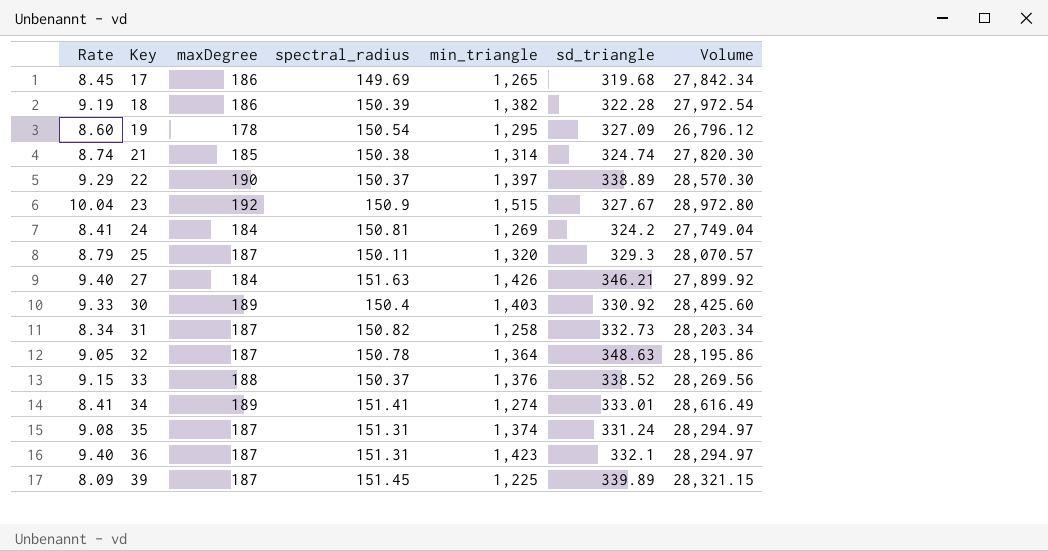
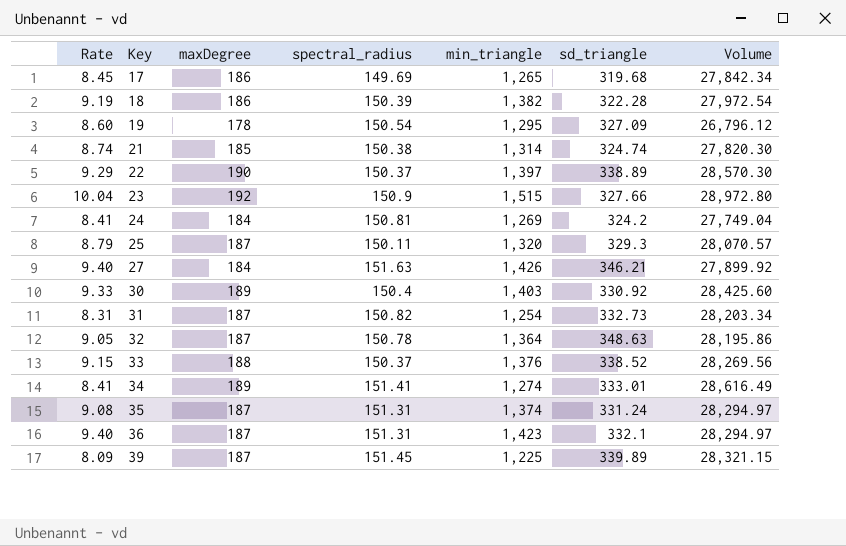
23 | sd_triangle: 327.67 -> 327.66
31 | Rate: 8.34 -> 8.31
31 | min_triangle: 1,258 -> 1,254

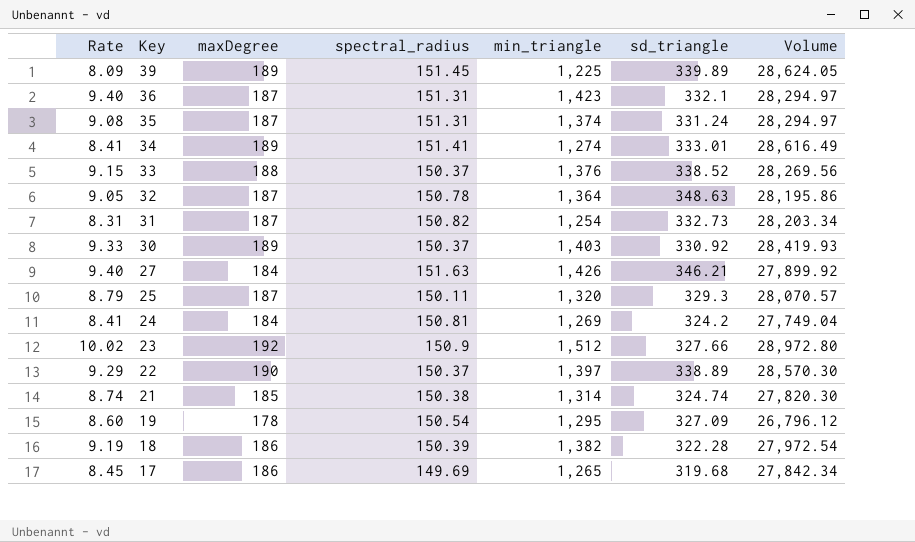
row order: Key ascending -> Key descending
39 | maxDegree: 187 -> 189
39 | Volume: 28,321.15 -> 28,624.05
30 | spectral_radius: 150.4 -> 150.37
30 | Volume: 28,425.60 -> 28,419.93
23 | Rate: 10.04 -> 10.02
23 | min_triangle: 1,515 -> 1,512

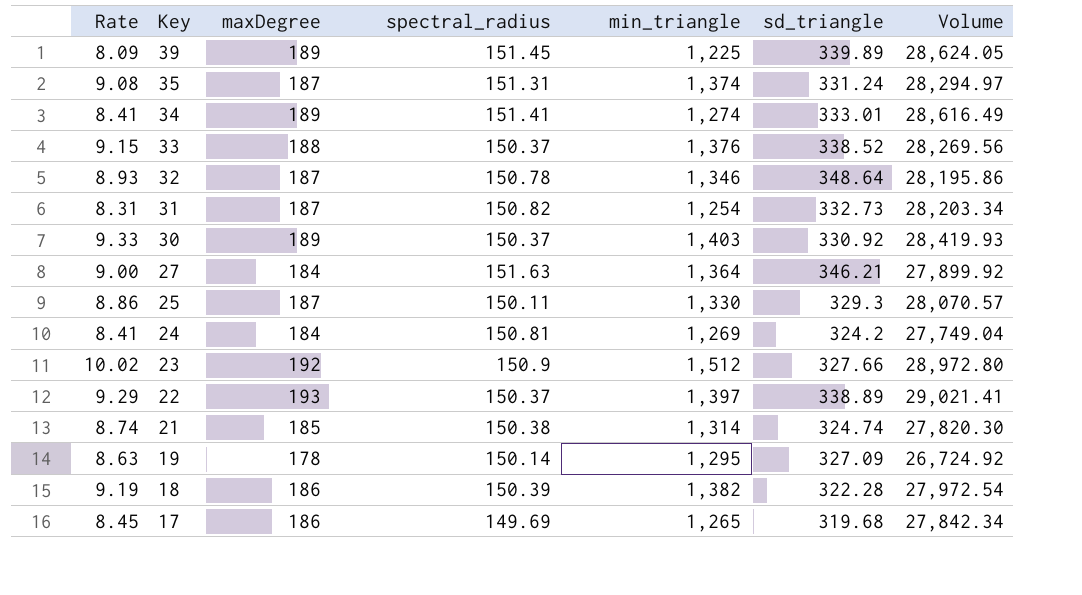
row 36: 9.40 | 187 | 151.31 | 1,423 | 332.1 | 28,294.97 -> none
32 | Rate: 9.05 -> 8.93
32 | min_triangle: 1,364 -> 1,346
32 | sd_triangle: 348.63 -> 348.64
27 | Rate: 9.40 -> 9.00
27 | min_triangle: 1,426 -> 1,364
25 | Rate: 8.79 -> 8.86
25 | min_triangle: 1,320 -> 1,330
22 | maxDegree: 190 -> 193
22 | Volume: 28,570.30 -> 29,021.41
19 | Rate: 8.60 -> 8.63
19 | spectral_radius: 150.54 -> 150.14
19 | Volume: 26,796.12 -> 26,724.92

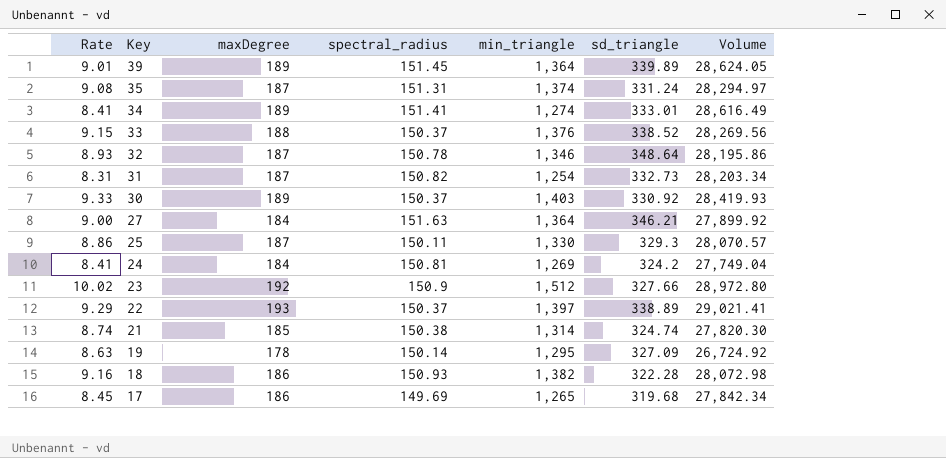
39 | Rate: 8.09 -> 9.01
39 | min_triangle: 1,225 -> 1,364
18 | Rate: 9.19 -> 9.16
18 | spectral_radius: 150.39 -> 150.93
18 | Volume: 27,972.54 -> 28,072.98

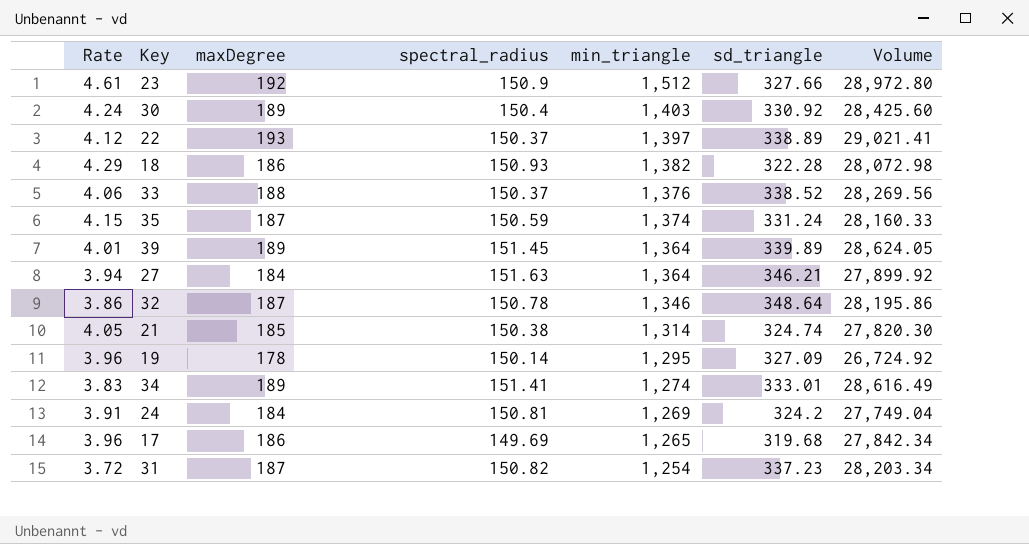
row order: Key descending -> min_triangle descending
column Rate | formula: [min_triangle] / [spectral_radius] -> [min_triangle] / [sd_triangle]
row 25: 8.86 | 187 | 150.11 | 1,330 | 329.3 | 28,070.57 -> none
30 | spectral_radius: 150.37 -> 150.4
30 | Volume: 28,419.93 -> 28,425.60
35 | spectral_radius: 151.31 -> 150.59
35 | Volume: 28,294.97 -> 28,160.33
31 | sd_triangle: 332.73 -> 337.23

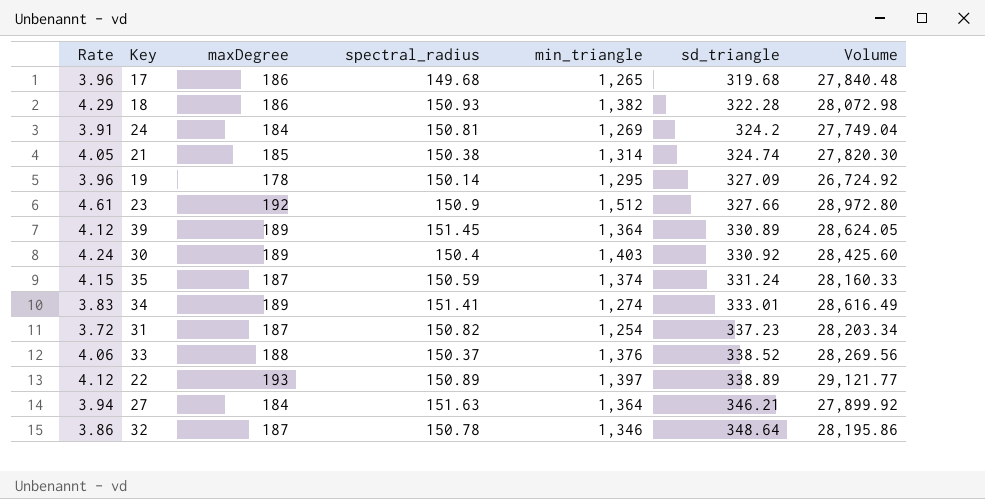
row order: min_triangle descending -> sd_triangle ascending
17 | spectral_radius: 149.69 -> 149.68
17 | Volume: 27,842.34 -> 27,840.48
39 | Rate: 4.01 -> 4.12
39 | sd_triangle: 339.89 -> 330.89
22 | spectral_radius: 150.37 -> 150.89
22 | Volume: 29,021.41 -> 29,121.77

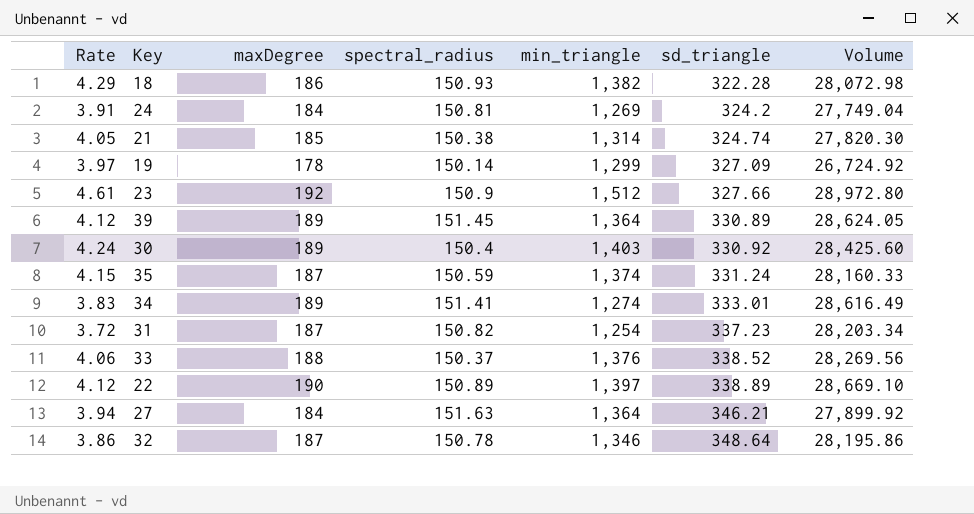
row 17: 3.96 | 186 | 149.68 | 1,265 | 319.68 | 27,840.48 -> none
19 | Rate: 3.96 -> 3.97
19 | min_triangle: 1,295 -> 1,299
22 | maxDegree: 193 -> 190
22 | Volume: 29,121.77 -> 28,669.10

